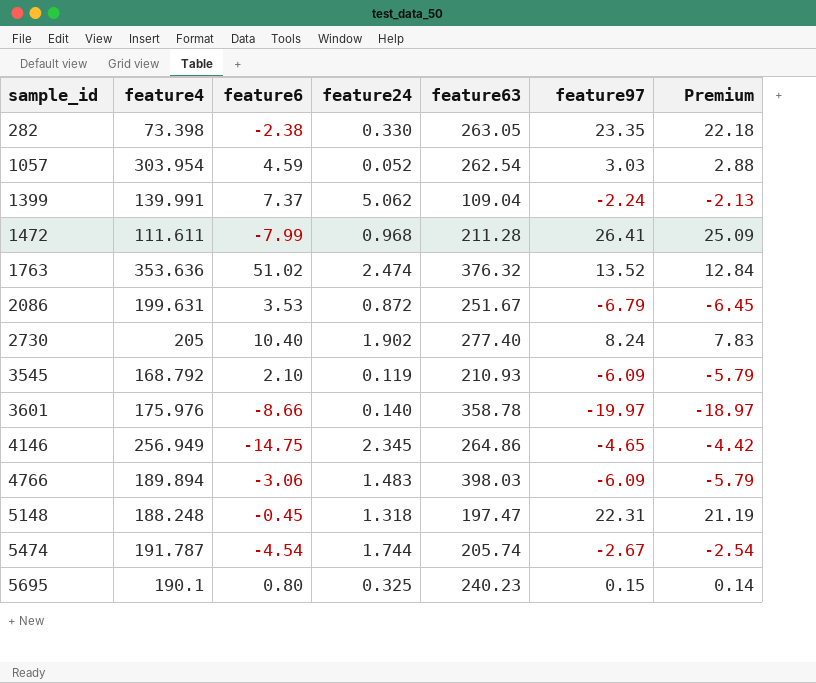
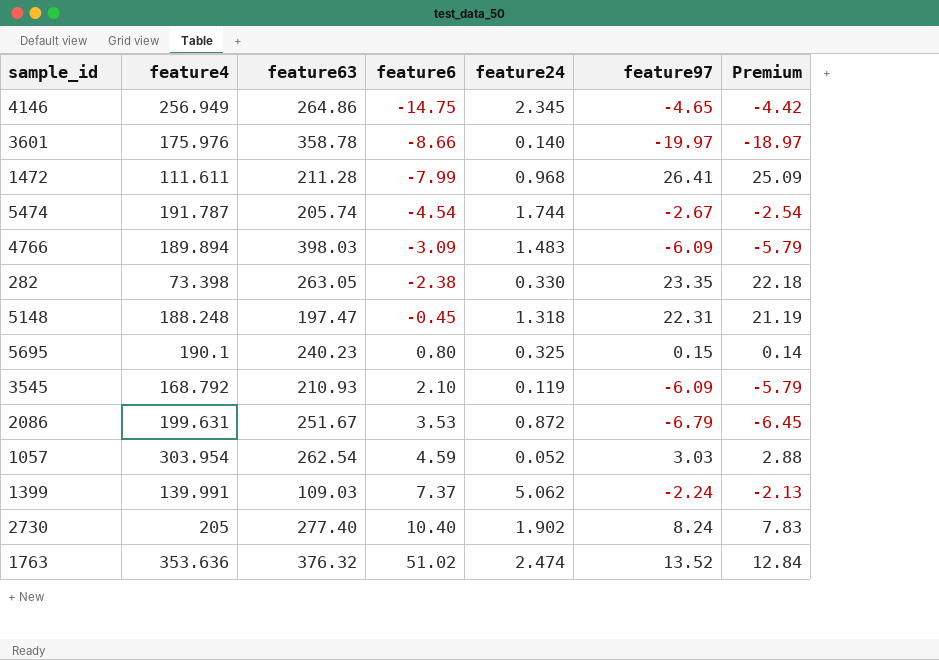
row order: sample_id ascending -> feature6 ascending
column feature63 | position: 5 -> 3
4766 | feature6: -3.06 -> -3.09
1399 | feature63: 109.04 -> 109.03

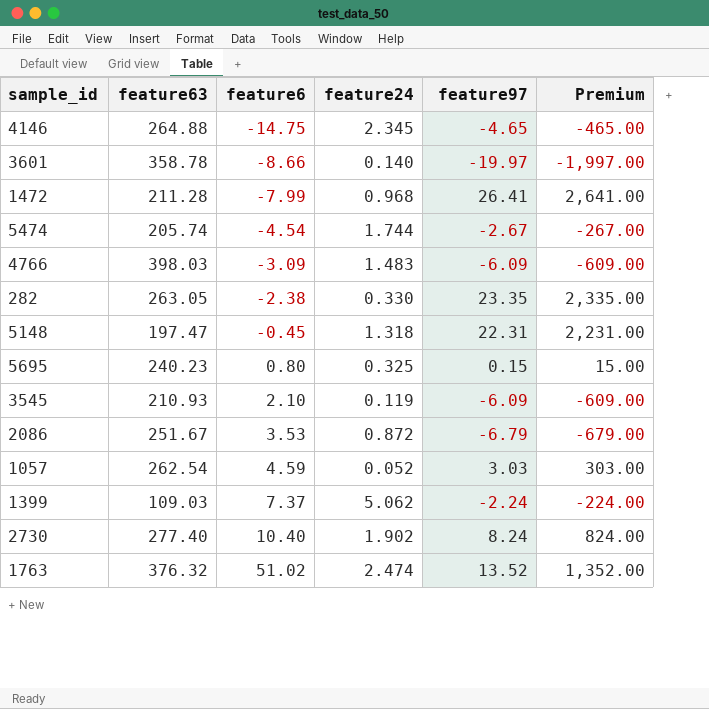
column feature4 | position: 2 -> none
column Premium | formula: [feature97] * 0.95 -> [feature97] * 100
4146 | feature63: 264.86 -> 264.88

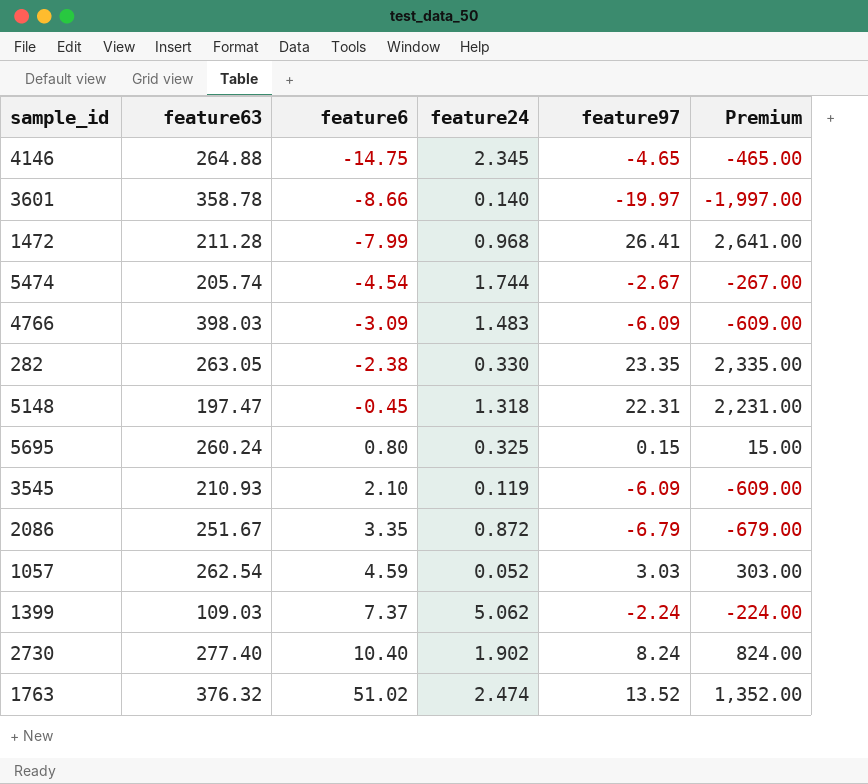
5695 | feature63: 240.23 -> 260.24
2086 | feature6: 3.53 -> 3.35

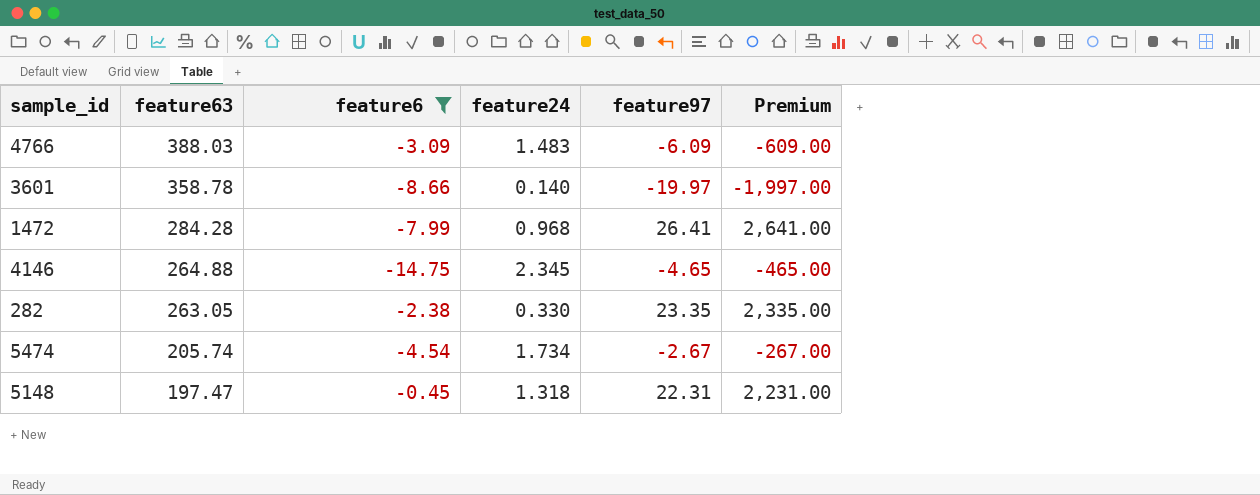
filter: none -> feature6 <= -0.45
row order: feature6 ascending -> feature63 descending
4766 | feature63: 398.03 -> 388.03
1472 | feature63: 211.28 -> 284.28
5474 | feature24: 1.744 -> 1.734

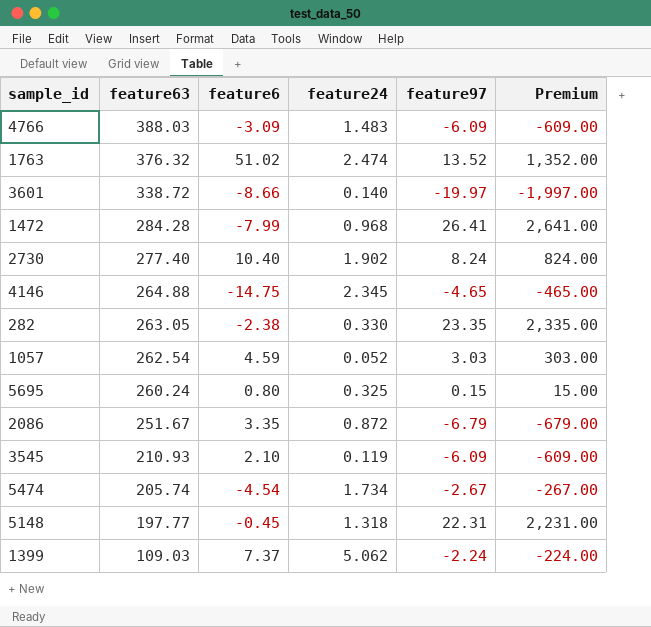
filter: feature6 <= -0.45 -> none
3601 | feature63: 358.78 -> 338.72
5148 | feature63: 197.47 -> 197.77

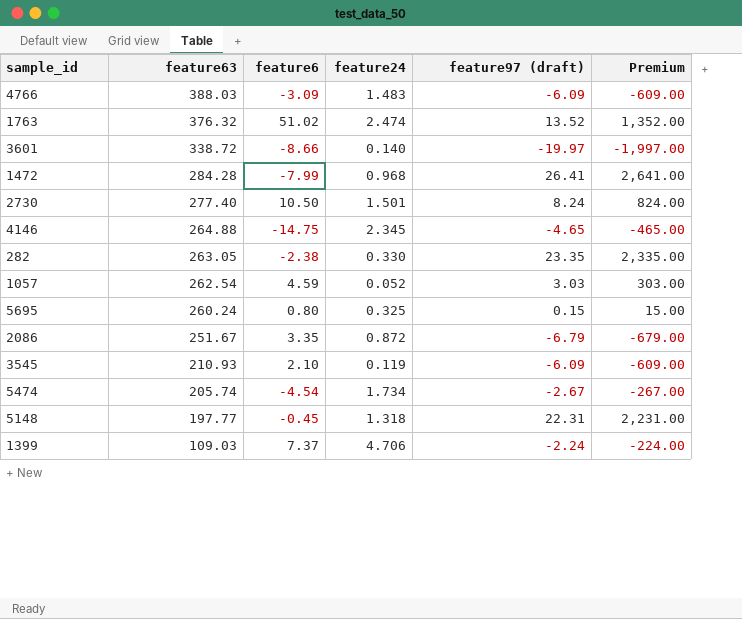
column name: feature97 -> feature97 (draft)
2730 | feature6: 10.40 -> 10.50
2730 | feature24: 1.902 -> 1.501
1399 | feature24: 5.062 -> 4.706

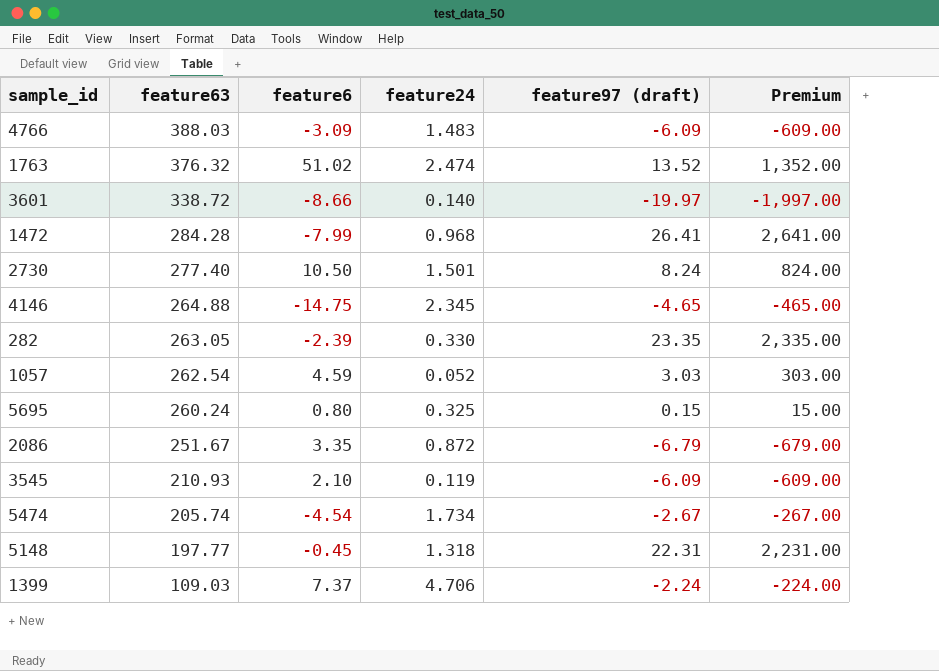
282 | feature6: -2.38 -> -2.39

